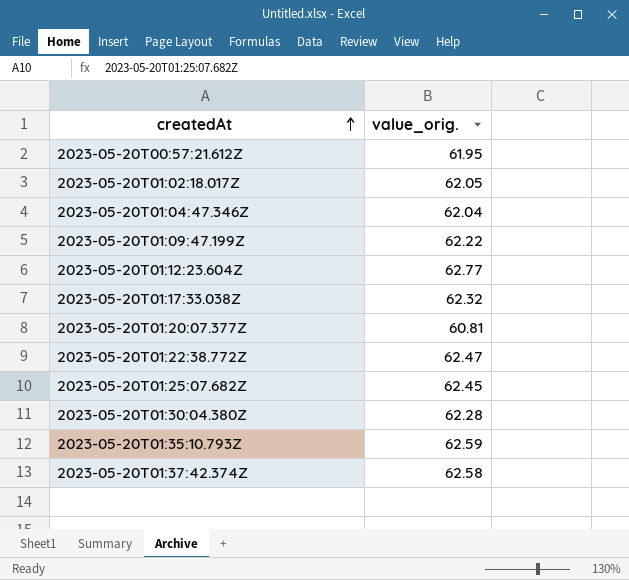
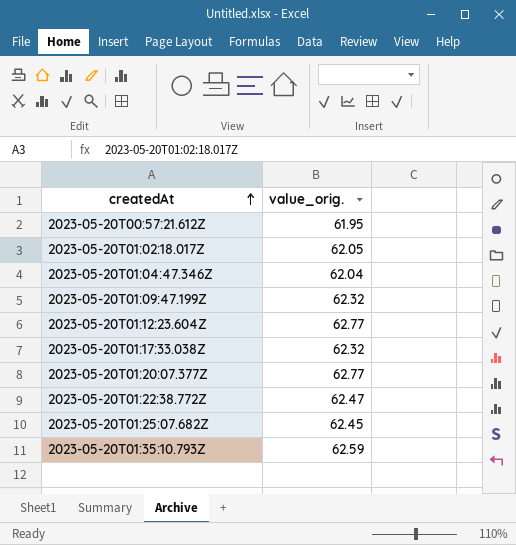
row 2023-05-20T01:30:04.380Z: 62.28 -> none
row 2023-05-20T01:37:42.374Z: 62.58 -> none
2023-05-20T01:09:47.199Z | value_orig.: 62.22 -> 62.32
2023-05-20T01:20:07.377Z | value_orig.: 60.81 -> 62.77

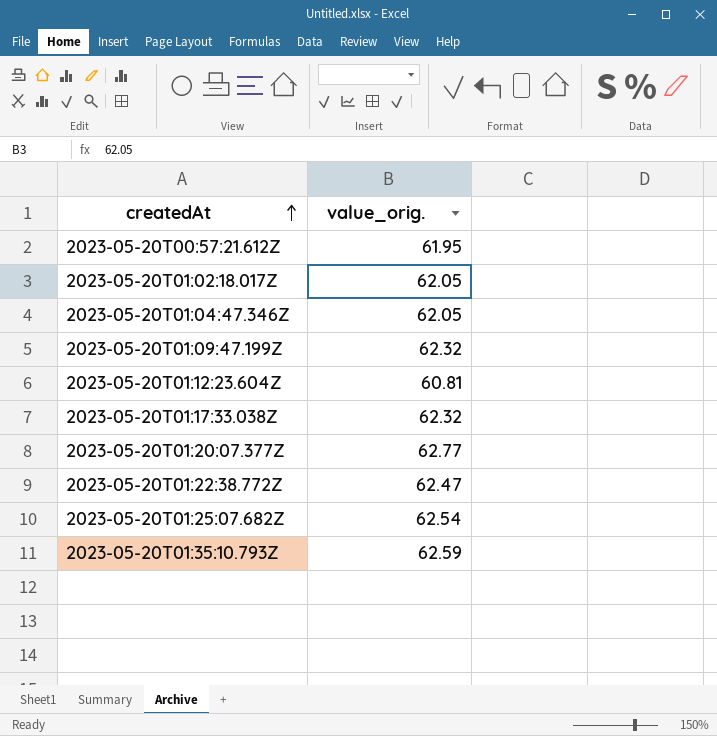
2023-05-20T01:04:47.346Z | value_orig.: 62.04 -> 62.05
2023-05-20T01:12:23.604Z | value_orig.: 62.77 -> 60.81
2023-05-20T01:25:07.682Z | value_orig.: 62.45 -> 62.54

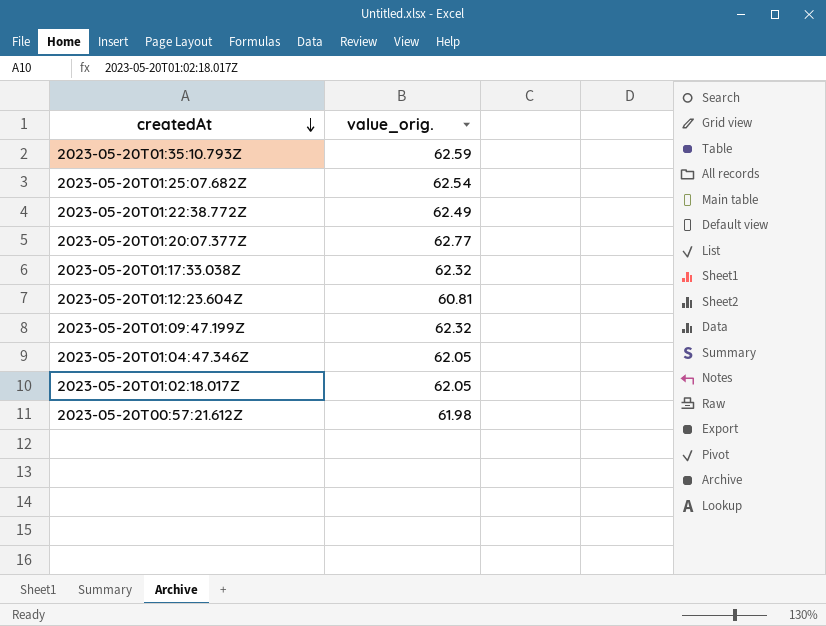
row order: createdAt ascending -> createdAt descending
2023-05-20T01:22:38.772Z | value_orig.: 62.47 -> 62.49
2023-05-20T00:57:21.612Z | value_orig.: 61.95 -> 61.98

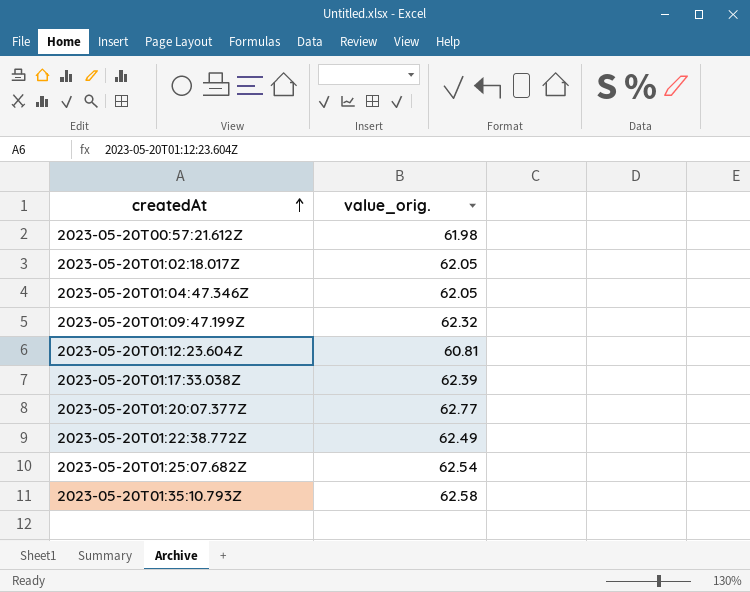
row order: createdAt descending -> createdAt ascending
2023-05-20T01:17:33.038Z | value_orig.: 62.32 -> 62.39
2023-05-20T01:35:10.793Z | value_orig.: 62.59 -> 62.58

